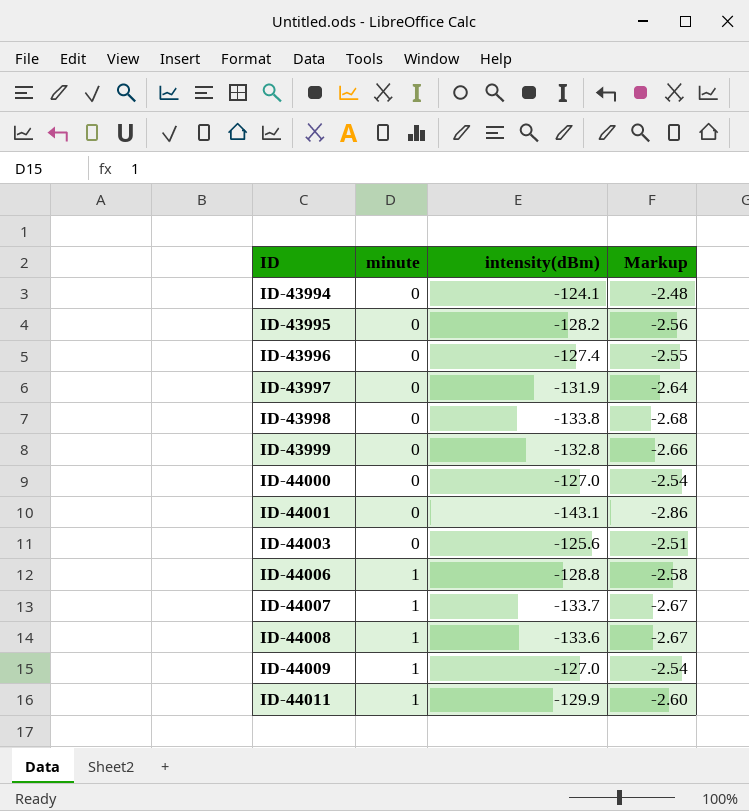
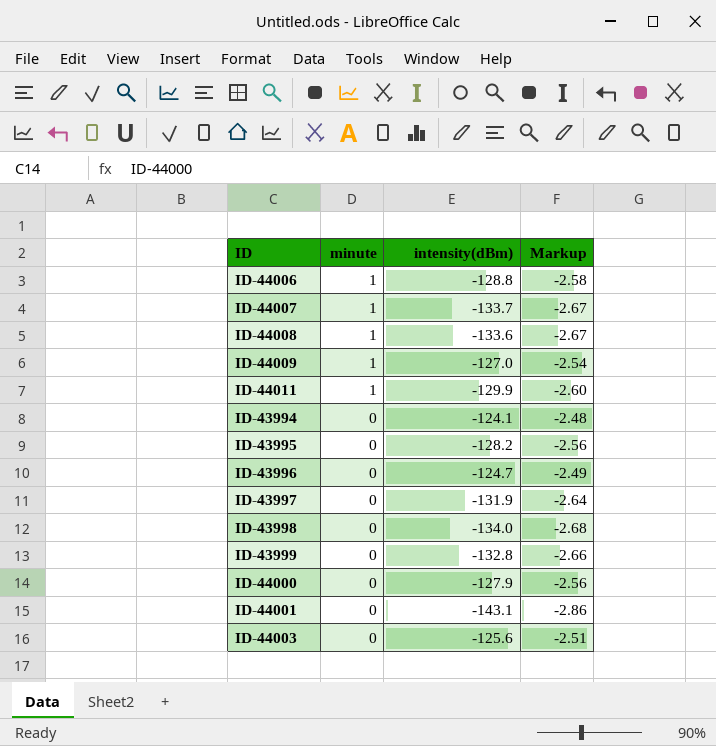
row order: ID ascending -> minute descending
ID-43996 | intensity(dBm): -127.4 -> -124.7
ID-43996 | Markup: -2.55 -> -2.49
ID-43998 | intensity(dBm): -133.8 -> -134.0
ID-44000 | intensity(dBm): -127.0 -> -127.9
ID-44000 | Markup: -2.54 -> -2.56

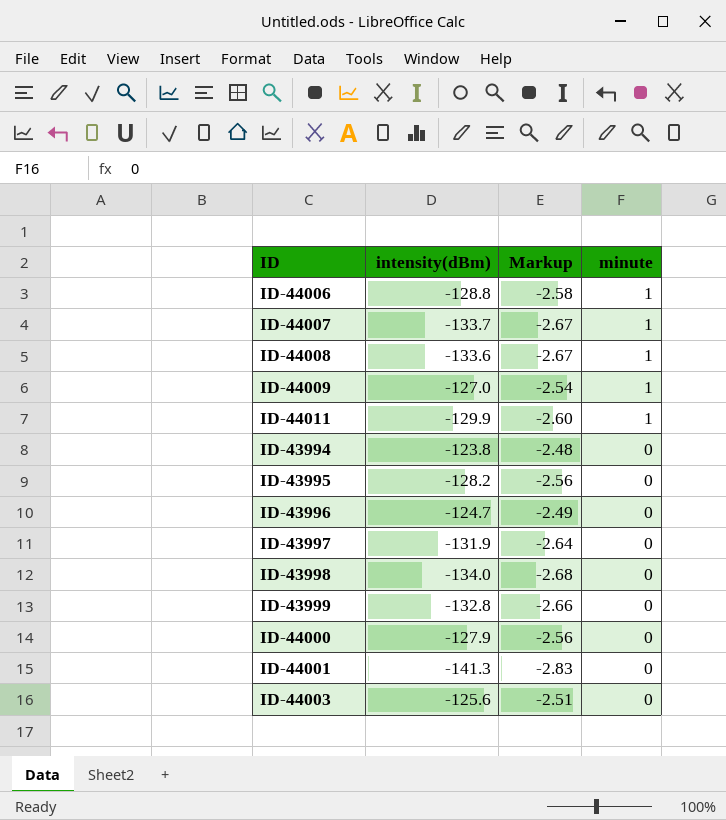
column minute | position: 2 -> 4
ID-43994 | intensity(dBm): -124.1 -> -123.8
ID-44001 | intensity(dBm): -143.1 -> -141.3
ID-44001 | Markup: -2.86 -> -2.83

